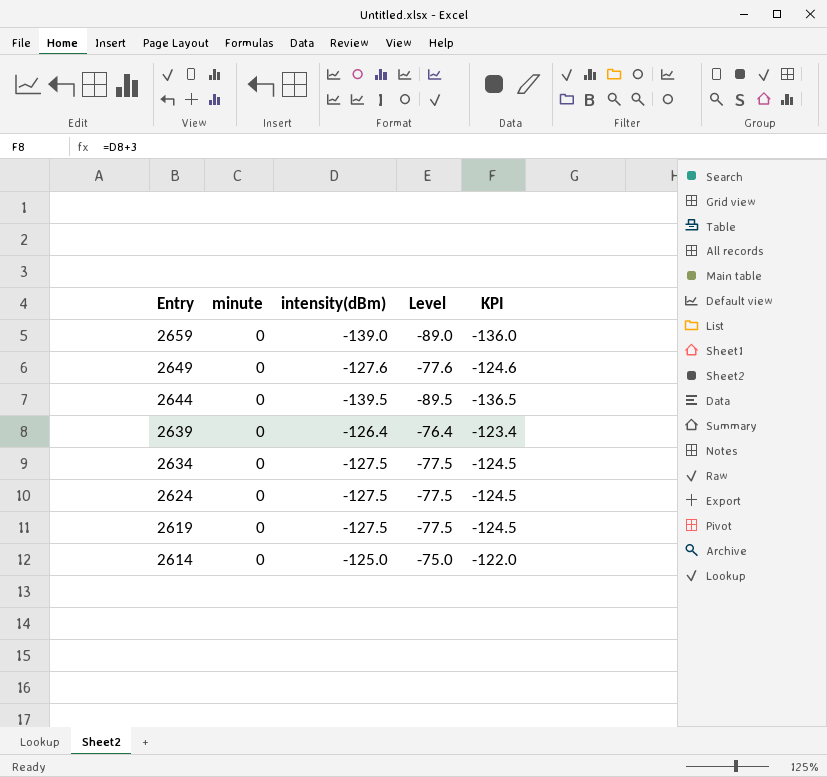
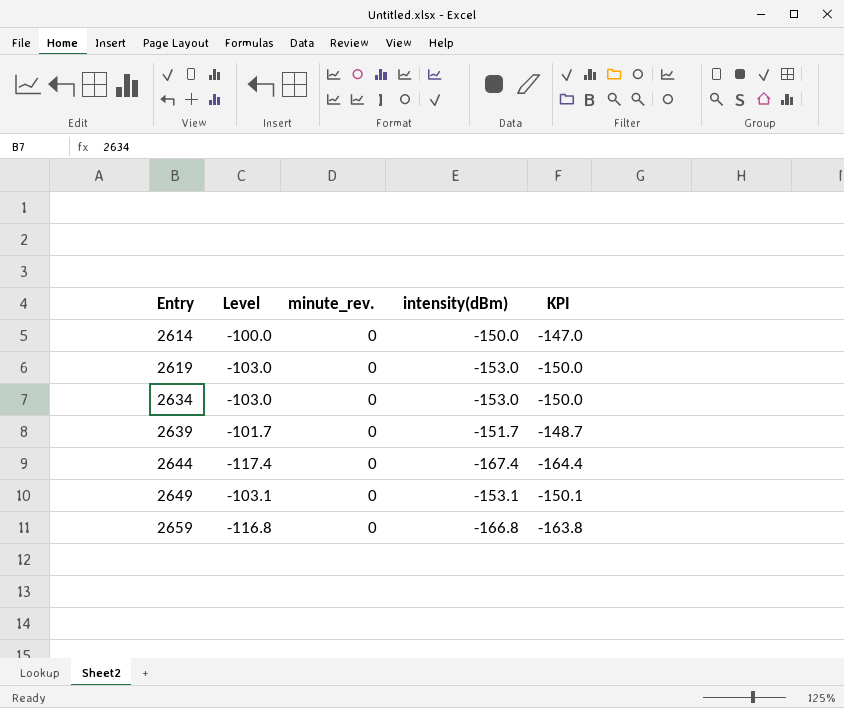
row order: Entry descending -> Entry ascending
column Level | position: 4 -> 2
column name: minute -> minute_rev.
row 2624: 0 | -127.5 | -77.5 | -124.5 -> none
2614 | Level: -75.0 -> -100.0
2614 | intensity(dBm): -125.0 -> -150.0
2614 | KPI: -122.0 -> -147.0
2619 | Level: -77.5 -> -103.0
2619 | intensity(dBm): -127.5 -> -153.0
2619 | KPI: -124.5 -> -150.0
2634 | Level: -77.5 -> -103.0
2634 | intensity(dBm): -127.5 -> -153.0
2634 | KPI: -124.5 -> -150.0
2639 | Level: -76.4 -> -101.7
2639 | intensity(dBm): -126.4 -> -151.7
2639 | KPI: -123.4 -> -148.7
2644 | Level: -89.5 -> -117.4
2644 | intensity(dBm): -139.5 -> -167.4
2644 | KPI: -136.5 -> -164.4
2649 | Level: -77.6 -> -103.1
2649 | intensity(dBm): -127.6 -> -153.1
2649 | KPI: -124.6 -> -150.1
2659 | Level: -89.0 -> -116.8
2659 | intensity(dBm): -139.0 -> -166.8
2659 | KPI: -136.0 -> -163.8

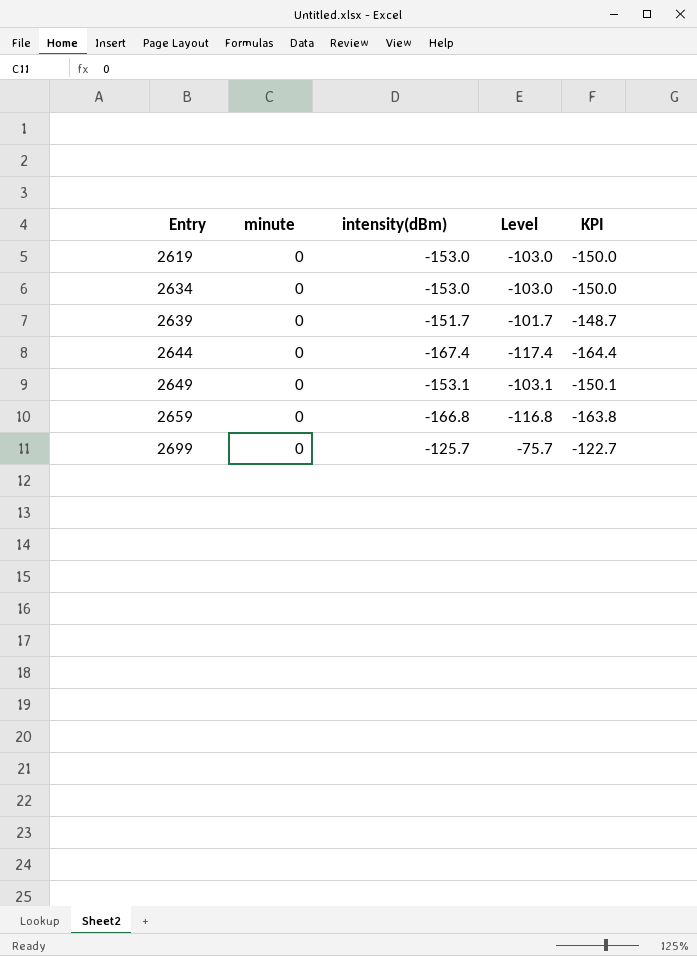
column name: minute_rev. -> minute
column Level | position: 2 -> 4
row 2614: -100.0 | 0 | -150.0 | -147.0 -> none
row 2699: none -> 0 | -125.7 | -75.7 | -122.7

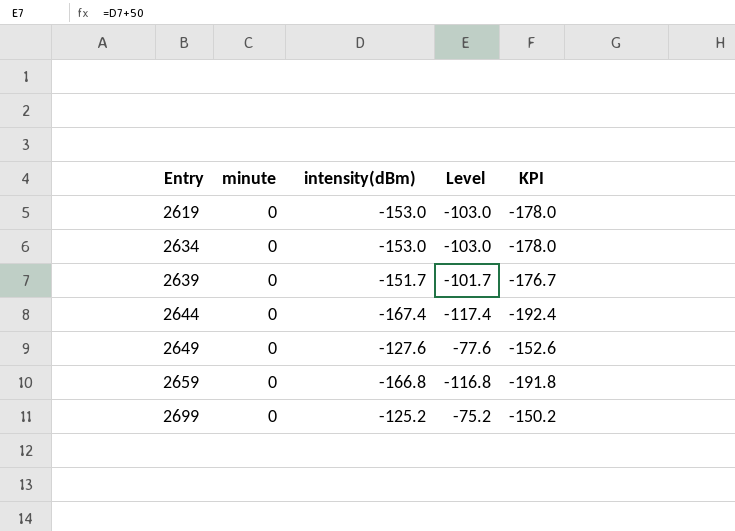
column KPI | formula: [intensity(dBm)] + 3 -> [intensity(dBm)] - 25
2649 | intensity(dBm): -153.1 -> -127.6
2649 | Level: -103.1 -> -77.6
2699 | intensity(dBm): -125.7 -> -125.2
2699 | Level: -75.7 -> -75.2

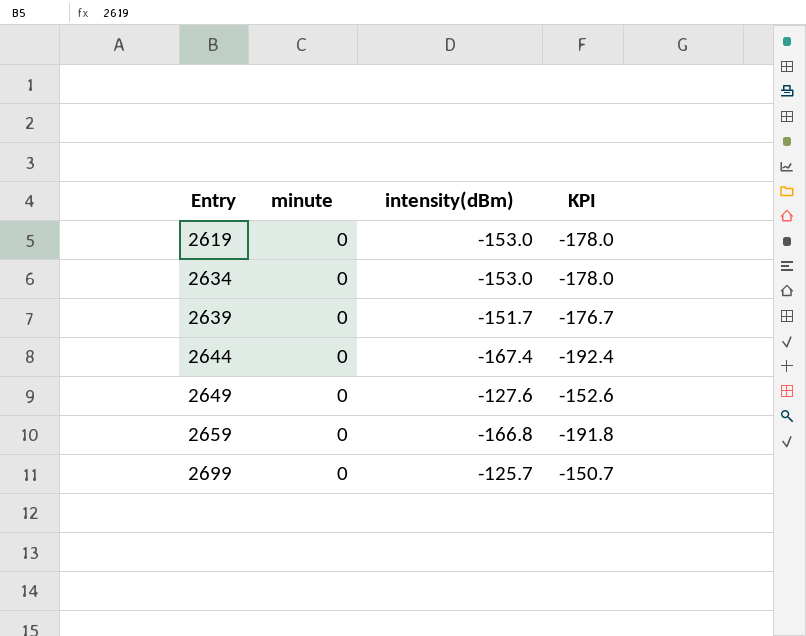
column Level | formula: [intensity(dBm)] + 50 -> none
2699 | intensity(dBm): -125.2 -> -125.7
2699 | KPI: -150.2 -> -150.7

